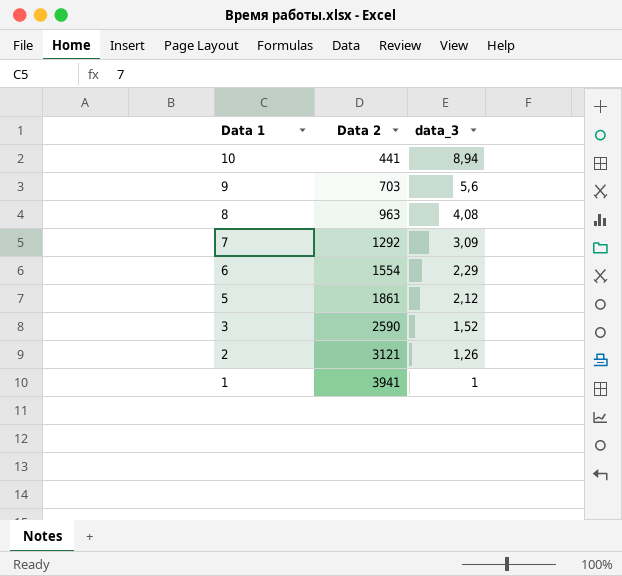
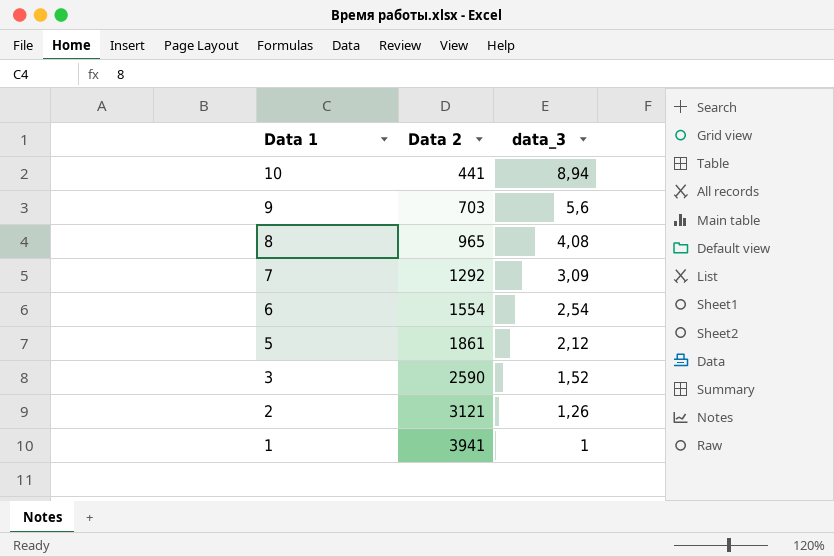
8 | Data 2: 963 -> 965
6 | data_3: 2,29 -> 2,54

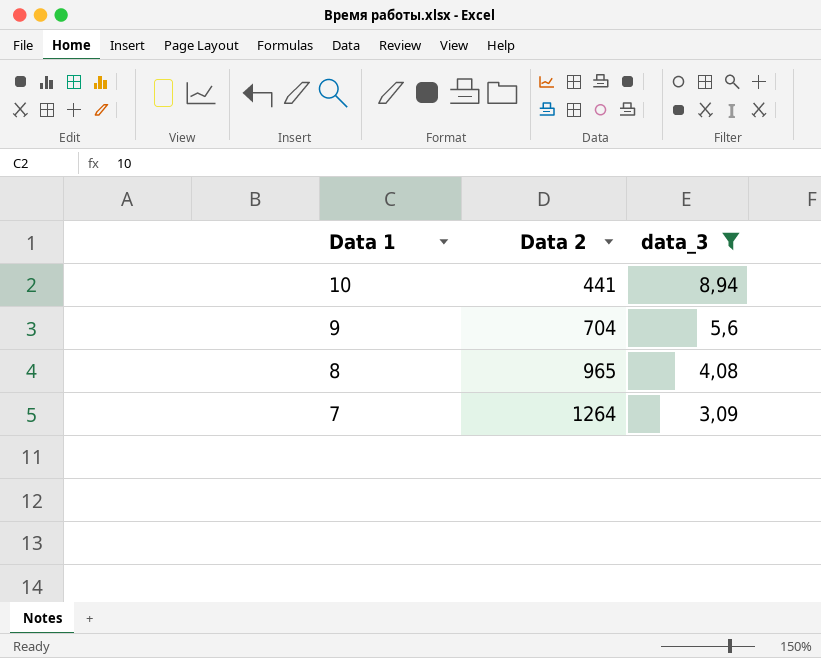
filter: none -> data_3 >= 3,09
9 | Data 2: 703 -> 704
7 | Data 2: 1292 -> 1264

